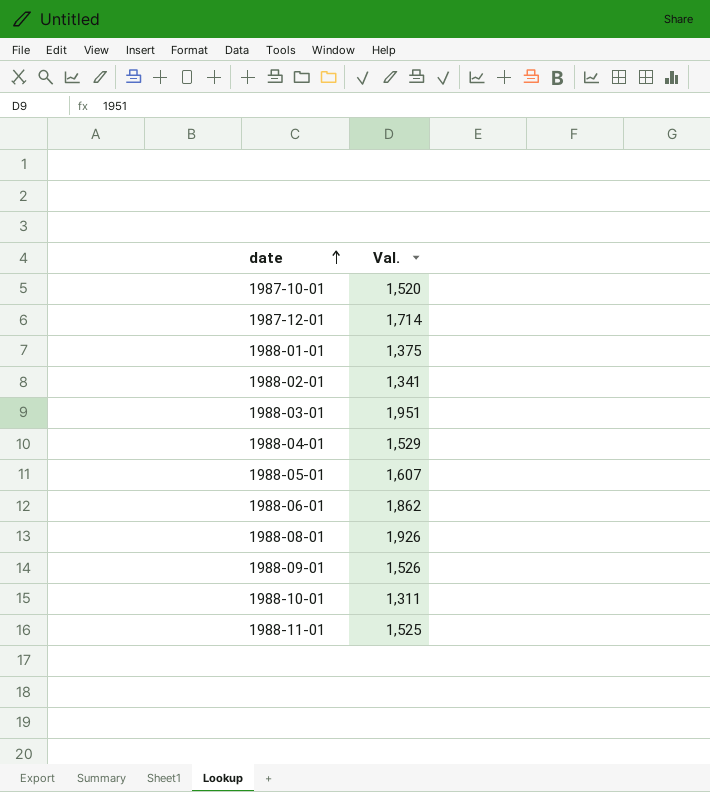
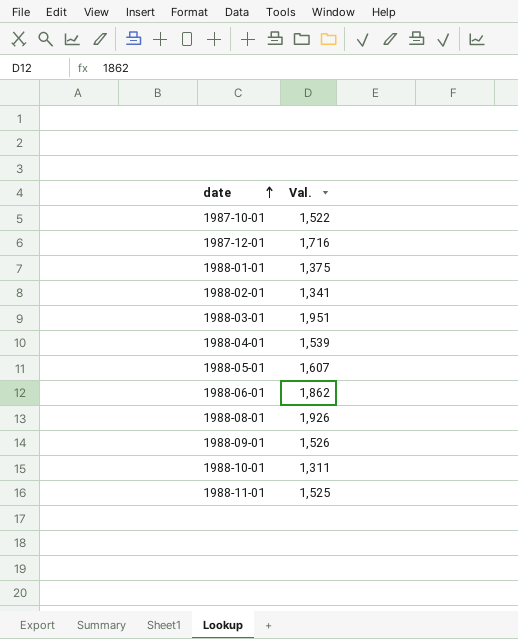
1987-10-01 | Val.: 1,520 -> 1,522
1987-12-01 | Val.: 1,714 -> 1,716
1988-04-01 | Val.: 1,529 -> 1,539

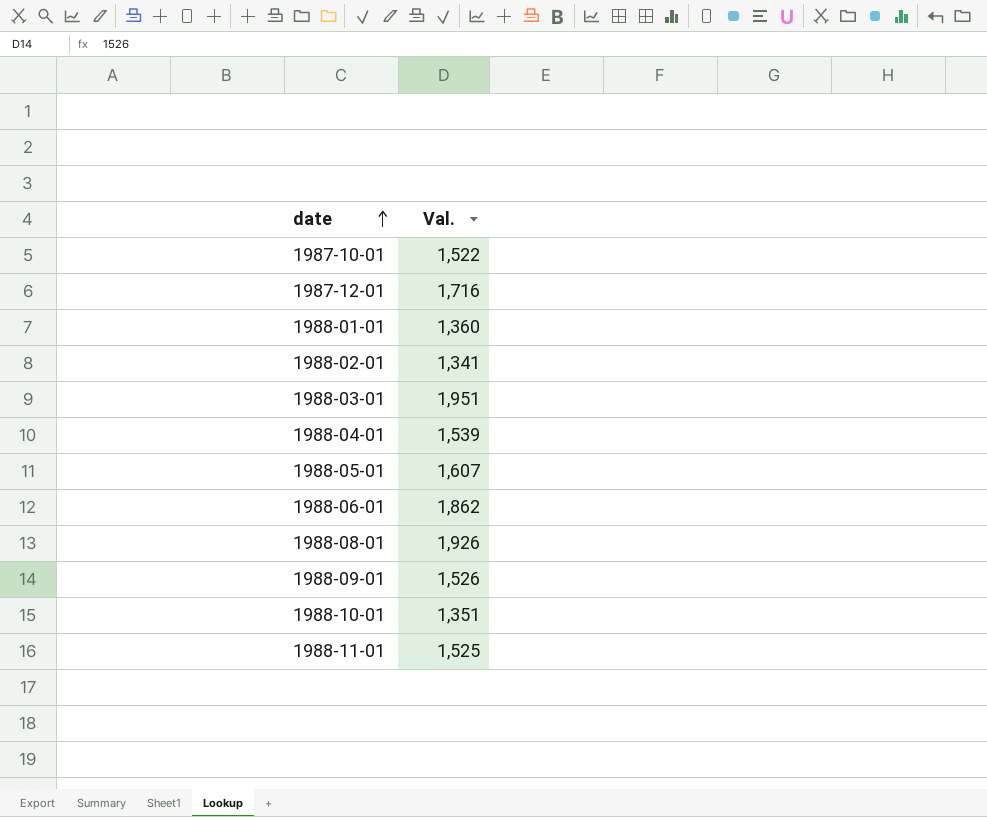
1988-01-01 | Val.: 1,375 -> 1,360
1988-10-01 | Val.: 1,311 -> 1,351

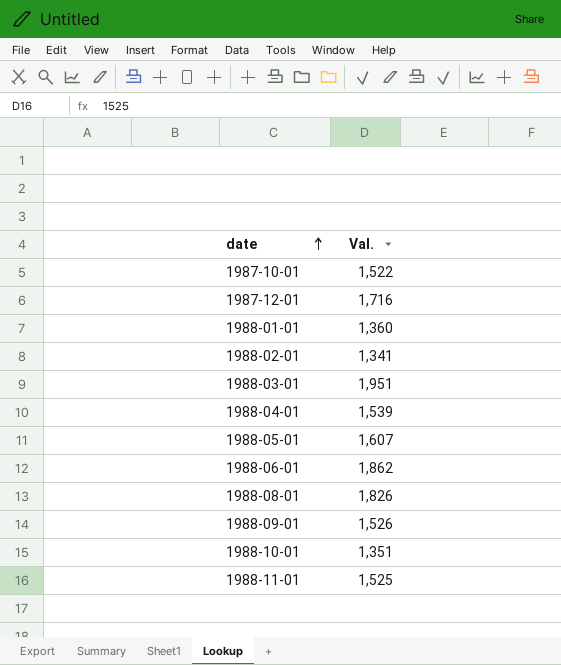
1988-08-01 | Val.: 1,926 -> 1,826

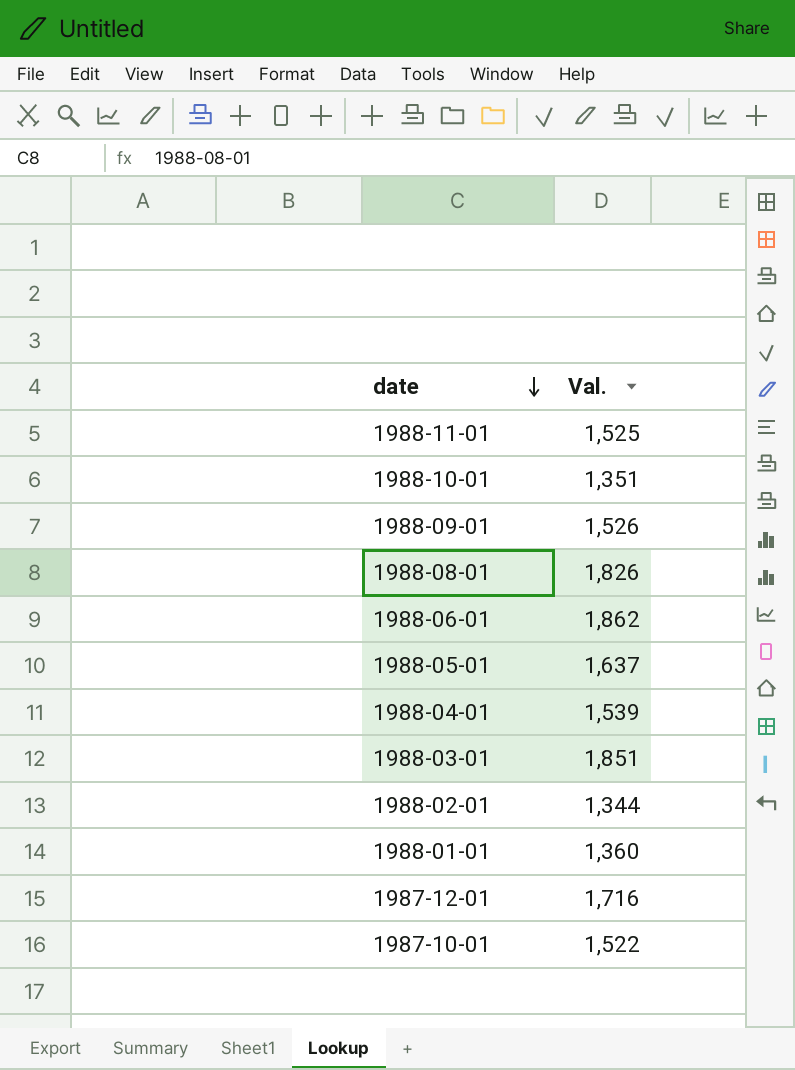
row order: date ascending -> date descending
1988-05-01 | Val.: 1,607 -> 1,637
1988-03-01 | Val.: 1,951 -> 1,851
1988-02-01 | Val.: 1,341 -> 1,344

